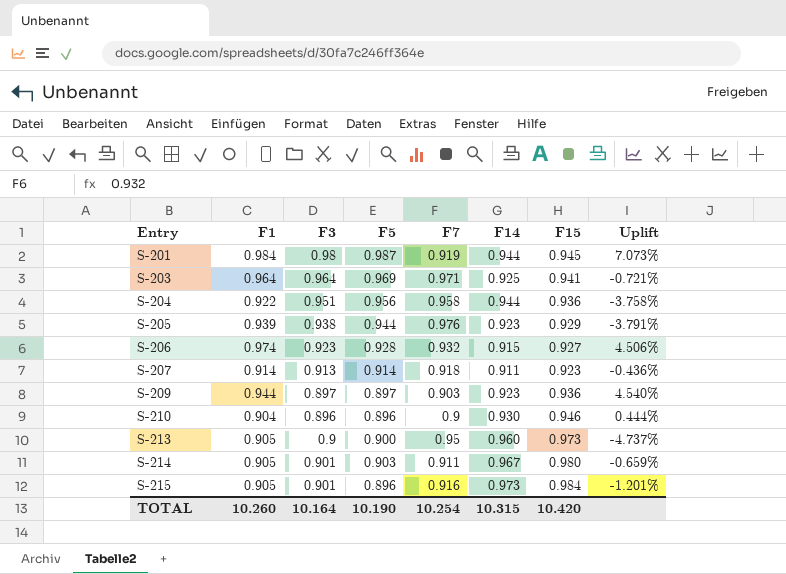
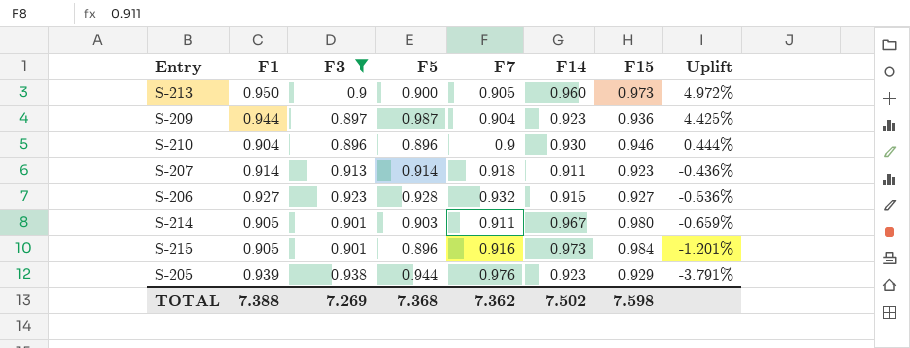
filter: none -> F3 <= 0.938
row order: Entry ascending -> Uplift descending
S-213 | F1: 0.905 -> 0.950
S-213 | F7: 0.95 -> 0.905
S-213 | Uplift: -4.737% -> 4.972%
S-209 | F5: 0.897 -> 0.987
S-209 | F7: 0.903 -> 0.904
S-209 | Uplift: 4.540% -> 4.425%
S-206 | F1: 0.974 -> 0.927
S-206 | Uplift: 4.506% -> -0.536%
TOTAL | F1: 10.260 -> 7.388
TOTAL | F3: 10.164 -> 7.269
TOTAL | F5: 10.190 -> 7.368
TOTAL | F7: 10.254 -> 7.362
TOTAL | F14: 10.315 -> 7.502
TOTAL | F15: 10.420 -> 7.598

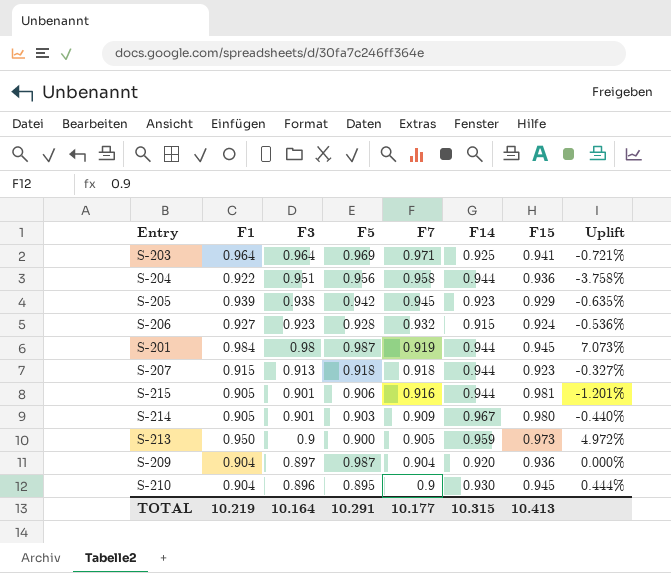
filter: F3 <= 0.938 -> none
row order: Uplift descending -> F7 descending
S-205 | F5: 0.944 -> 0.942
S-205 | F7: 0.976 -> 0.945
S-205 | Uplift: -3.791% -> -0.635%
S-206 | F15: 0.927 -> 0.924
S-207 | F1: 0.914 -> 0.915
S-207 | F5: 0.914 -> 0.918
S-207 | F14: 0.911 -> 0.944
S-207 | Uplift: -0.436% -> -0.327%
S-215 | F5: 0.896 -> 0.906
S-215 | F14: 0.973 -> 0.944
S-215 | F15: 0.984 -> 0.981
S-214 | F7: 0.911 -> 0.909
S-214 | Uplift: -0.659% -> -0.440%
S-213 | F14: 0.960 -> 0.959
S-209 | F1: 0.944 -> 0.904
S-209 | F14: 0.923 -> 0.920
S-209 | Uplift: 4.425% -> 0.000%
S-210 | F5: 0.896 -> 0.895
S-210 | F15: 0.946 -> 0.945
TOTAL | F1: 7.388 -> 10.219
TOTAL | F3: 7.269 -> 10.164
TOTAL | F5: 7.368 -> 10.291
TOTAL | F7: 7.362 -> 10.177
TOTAL | F14: 7.502 -> 10.315
TOTAL | F15: 7.598 -> 10.413

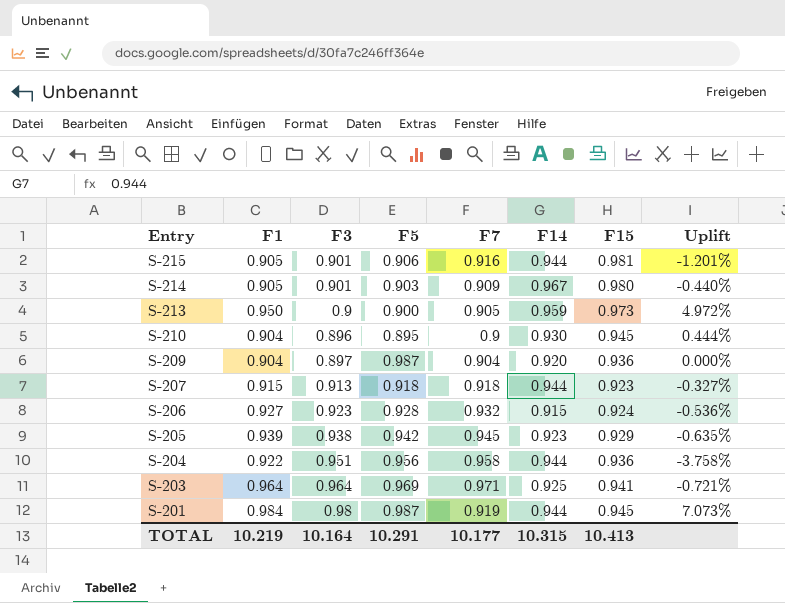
row order: F7 descending -> Entry descending

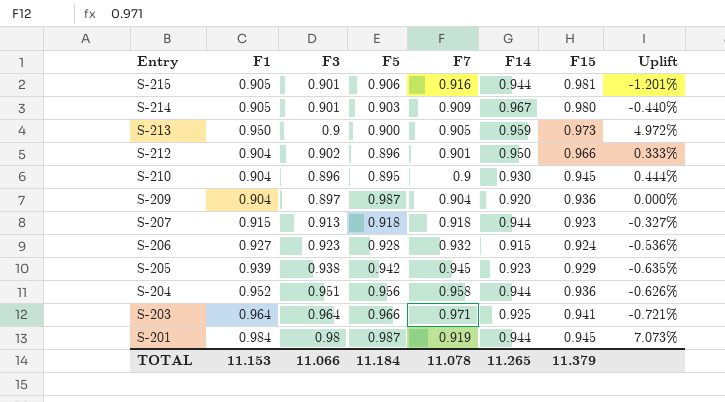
row S-212: none -> 0.904 | 0.902 | 0.896 | 0.901 | 0.950 | 0.966 | 0.333%
S-204 | F1: 0.922 -> 0.952
S-204 | Uplift: -3.758% -> -0.626%
S-203 | F5: 0.969 -> 0.966
TOTAL | F1: 10.219 -> 11.153
TOTAL | F3: 10.164 -> 11.066
TOTAL | F5: 10.291 -> 11.184
TOTAL | F7: 10.177 -> 11.078
TOTAL | F14: 10.315 -> 11.265
TOTAL | F15: 10.413 -> 11.379

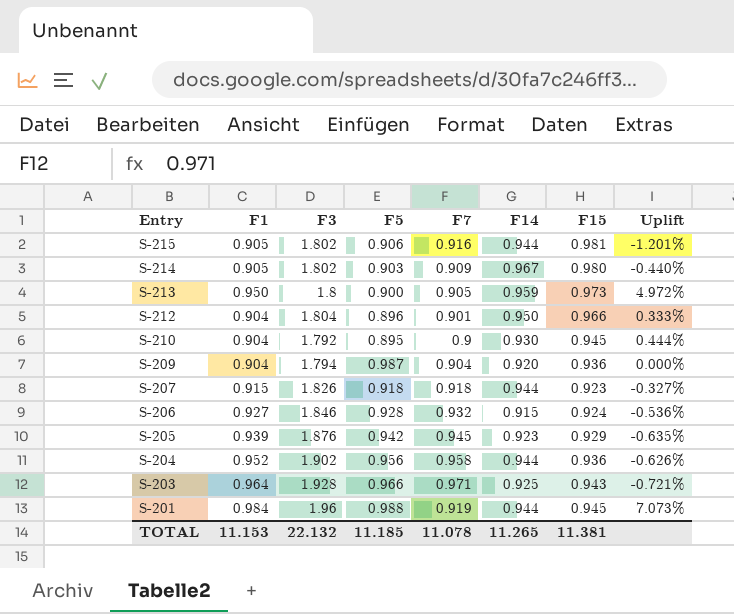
S-215 | F3: 0.901 -> 1.802
S-214 | F3: 0.901 -> 1.802
S-213 | F3: 0.9 -> 1.8
S-212 | F3: 0.902 -> 1.804
S-210 | F3: 0.896 -> 1.792
S-209 | F3: 0.897 -> 1.794
S-207 | F3: 0.913 -> 1.826
S-206 | F3: 0.923 -> 1.846
S-205 | F3: 0.938 -> 1.876
S-204 | F3: 0.951 -> 1.902
S-203 | F3: 0.964 -> 1.928
S-203 | F15: 0.941 -> 0.943
S-201 | F3: 0.98 -> 1.96
S-201 | F5: 0.987 -> 0.988
TOTAL | F3: 11.066 -> 22.132
TOTAL | F5: 11.184 -> 11.185
TOTAL | F15: 11.379 -> 11.381

